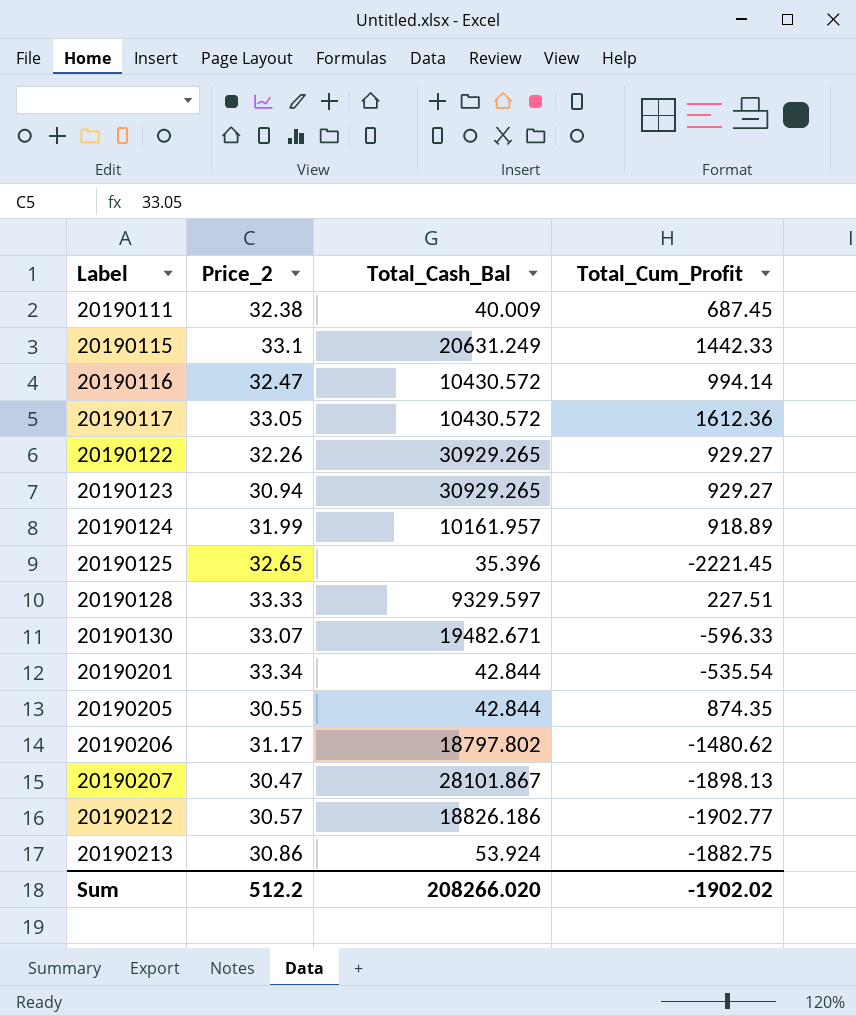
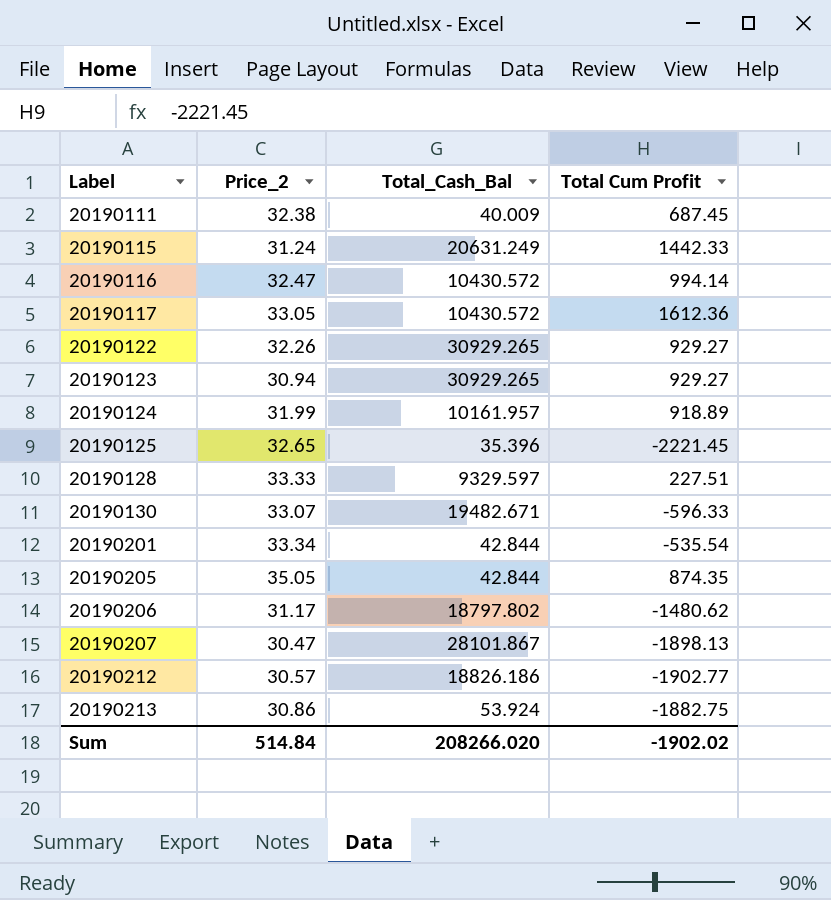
column name: Total_Cum_Profit -> Total Cum Profit
20190115 | Price_2: 33.1 -> 31.24
20190205 | Price_2: 30.55 -> 35.05
Sum | Price_2: 512.2 -> 514.84

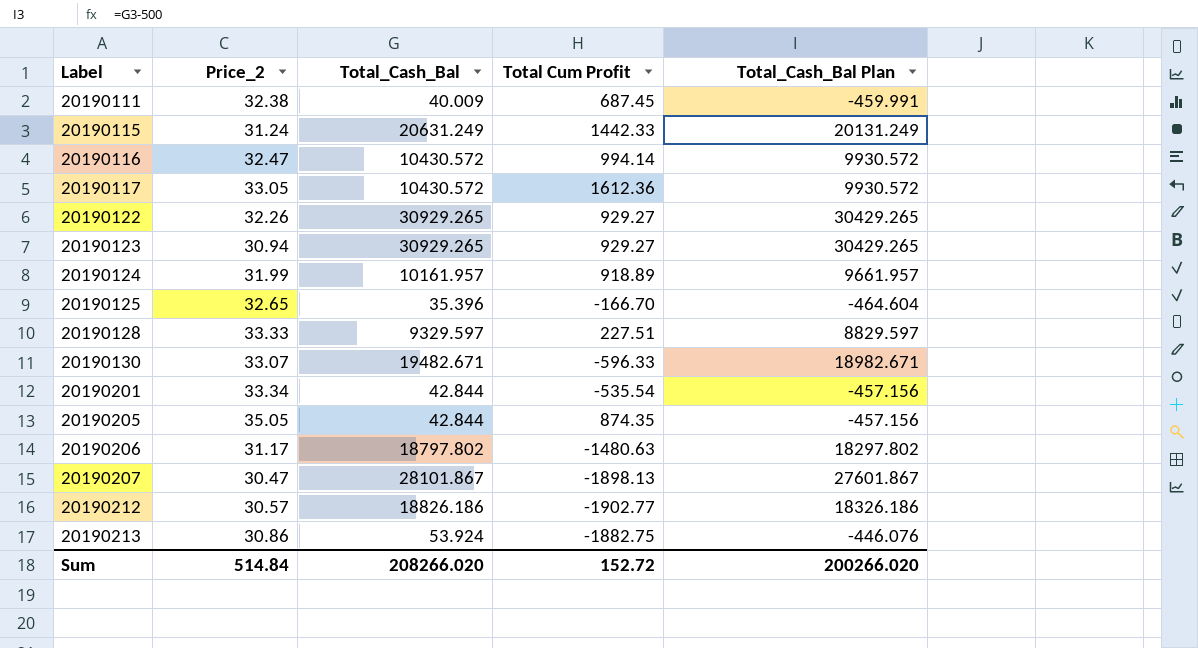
column Total_Cash_Bal Plan | formula: none -> [Total_Cash_Bal] - 500
20190125 | Total Cum Profit: -2221.45 -> -166.70
20190206 | Total Cum Profit: -1480.62 -> -1480.63
Sum | Total Cum Profit: -1902.02 -> 152.72

